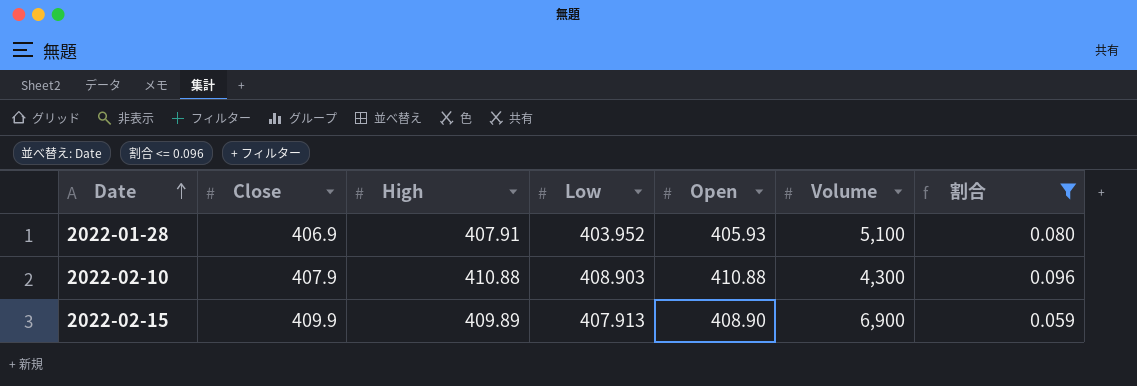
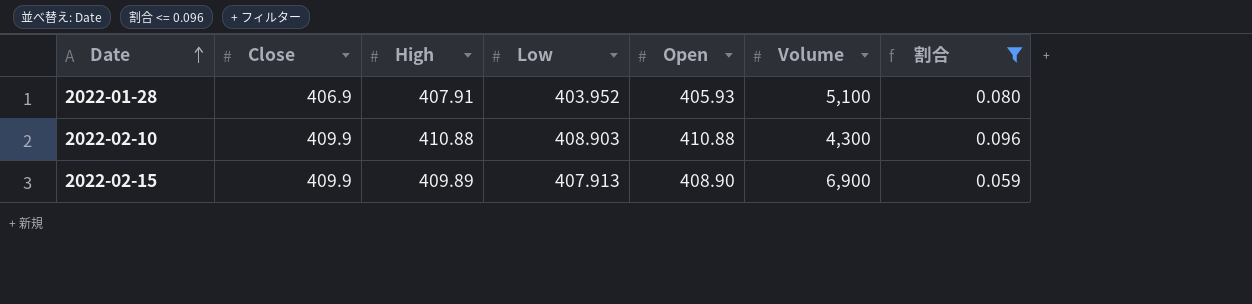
2022-02-10 | Close: 407.9 -> 409.9

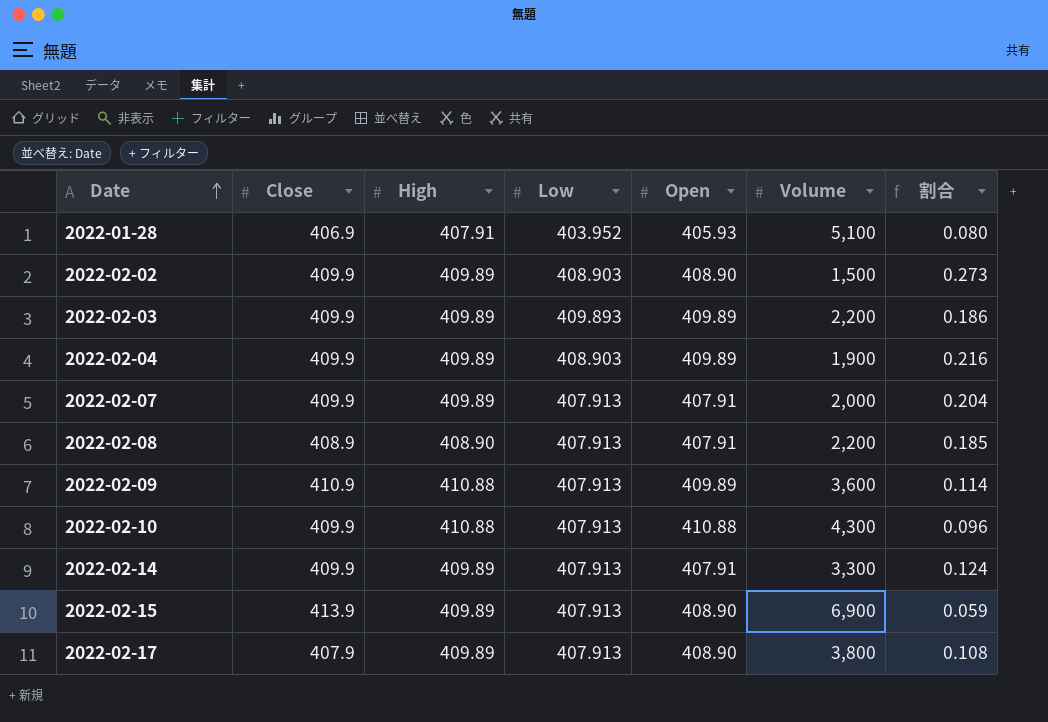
filter: 割合 <= 0.096 -> none
2022-02-10 | Low: 408.903 -> 407.913
2022-02-15 | Close: 409.9 -> 413.9

